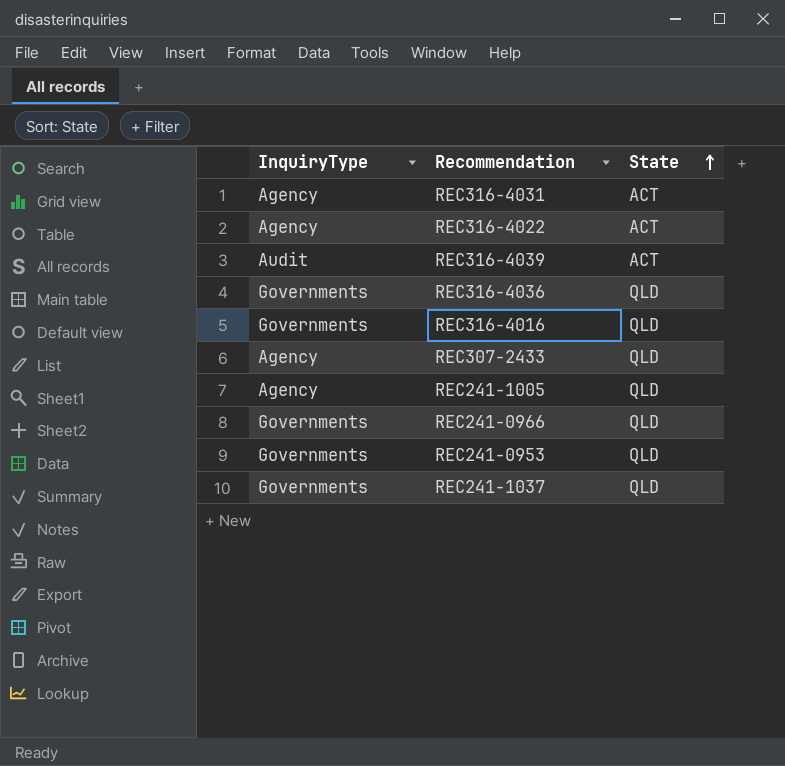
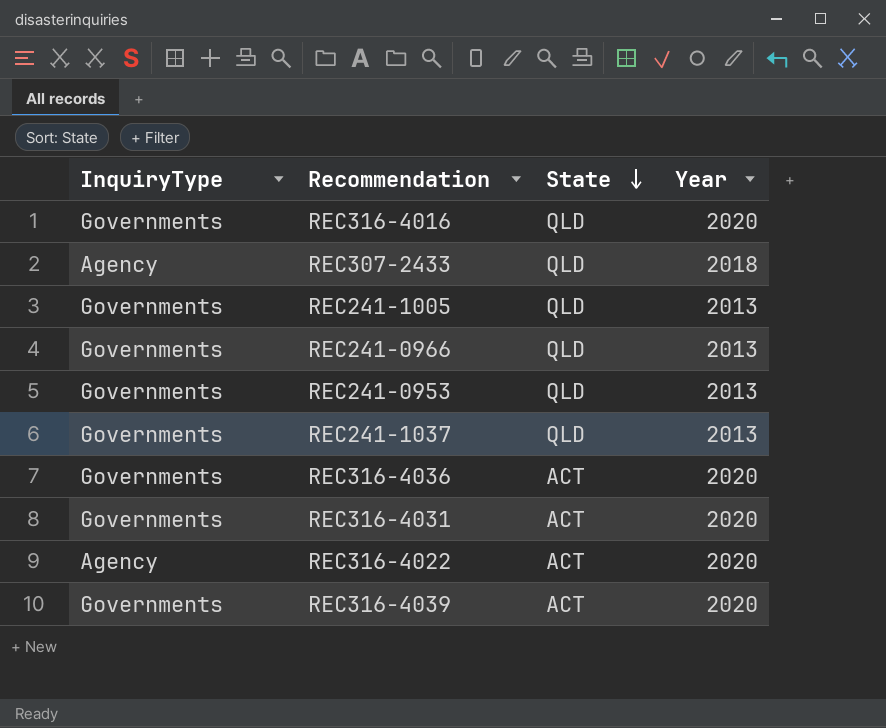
row order: State ascending -> State descending
column Year | position: none -> 4
REC241-1005 | InquiryType: Agency -> Governments
REC316-4036 | State: QLD -> ACT
REC316-4031 | InquiryType: Agency -> Governments
REC316-4039 | InquiryType: Audit -> Governments

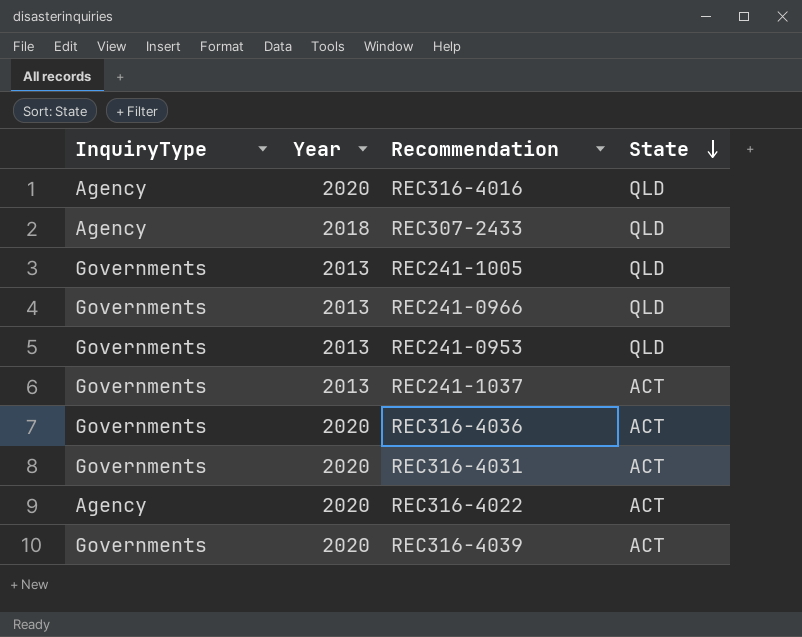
column Year | position: 4 -> 2
REC316-4016 | InquiryType: Governments -> Agency
REC241-1037 | State: QLD -> ACT

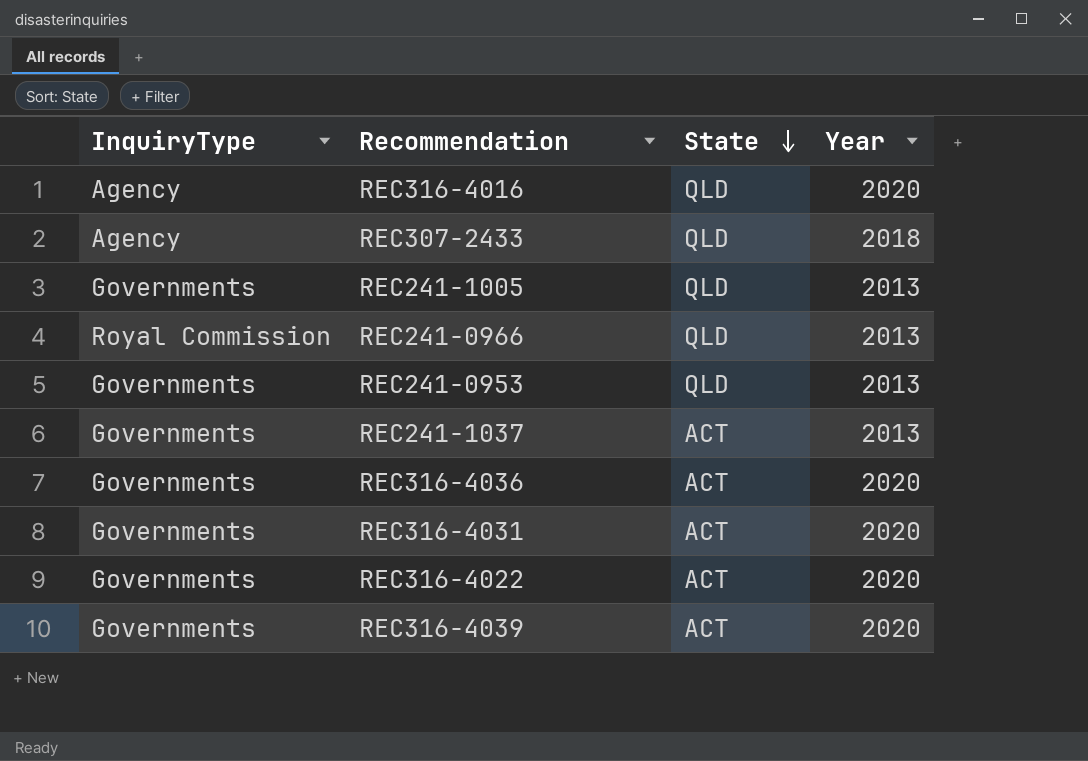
column Year | position: 2 -> 4
REC241-0966 | InquiryType: Governments -> Royal Commission
REC316-4022 | InquiryType: Agency -> Governments

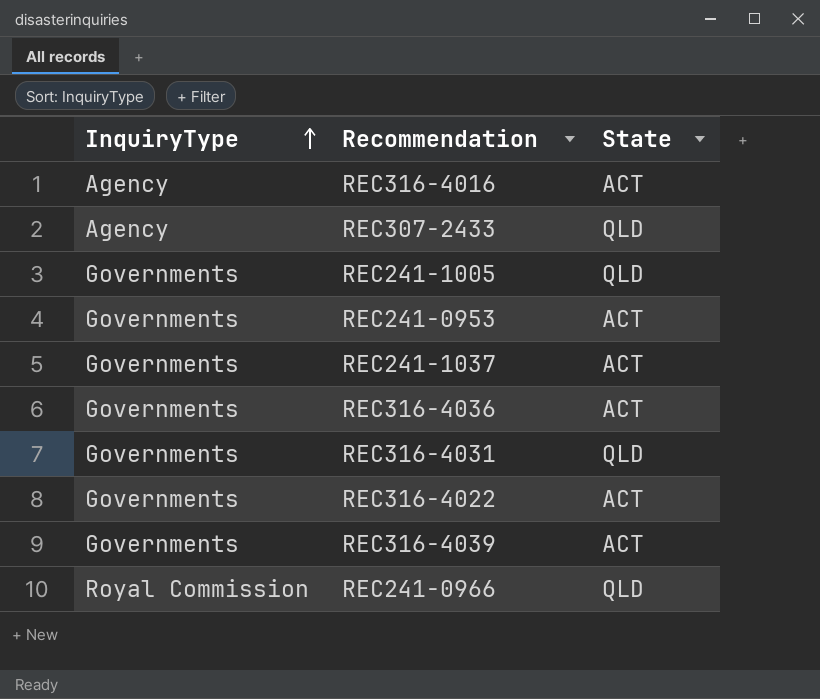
row order: State descending -> InquiryType ascending
column Year | position: 4 -> none
REC316-4016 | State: QLD -> ACT
REC241-0953 | State: QLD -> ACT
REC316-4031 | State: ACT -> QLD

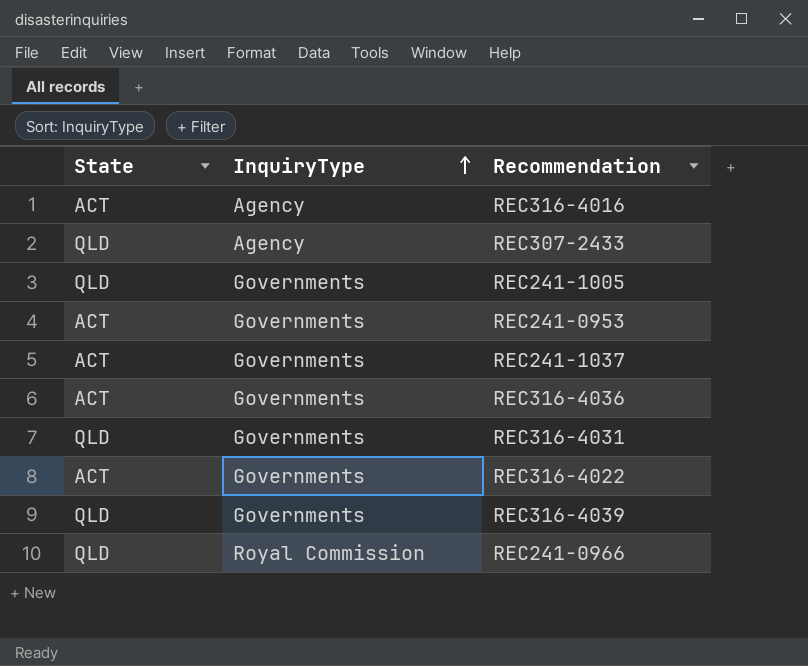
column State | position: 3 -> 1
REC316-4039 | State: ACT -> QLD

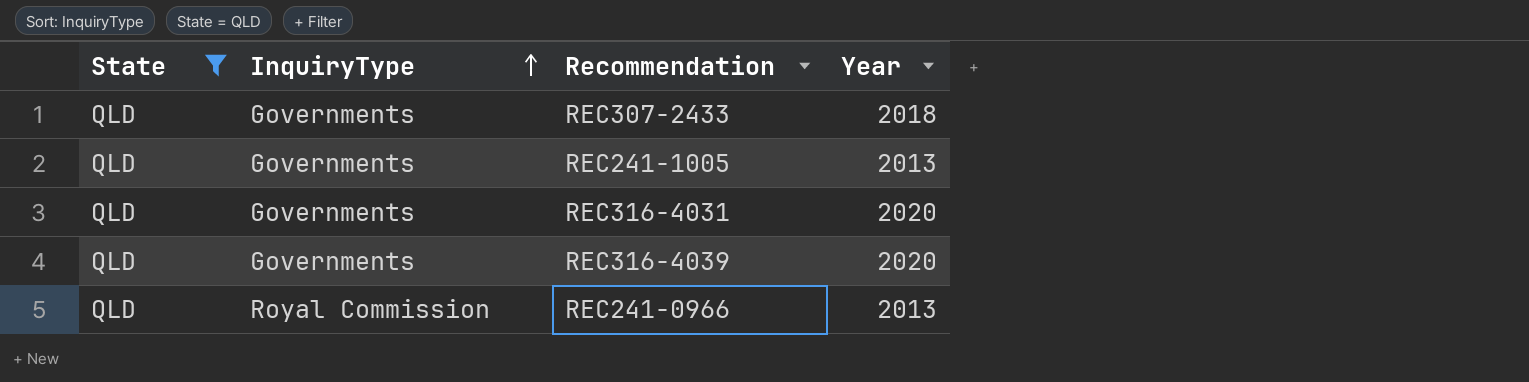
filter: none -> State = QLD
column Year | position: none -> 4
REC307-2433 | InquiryType: Agency -> Governments

